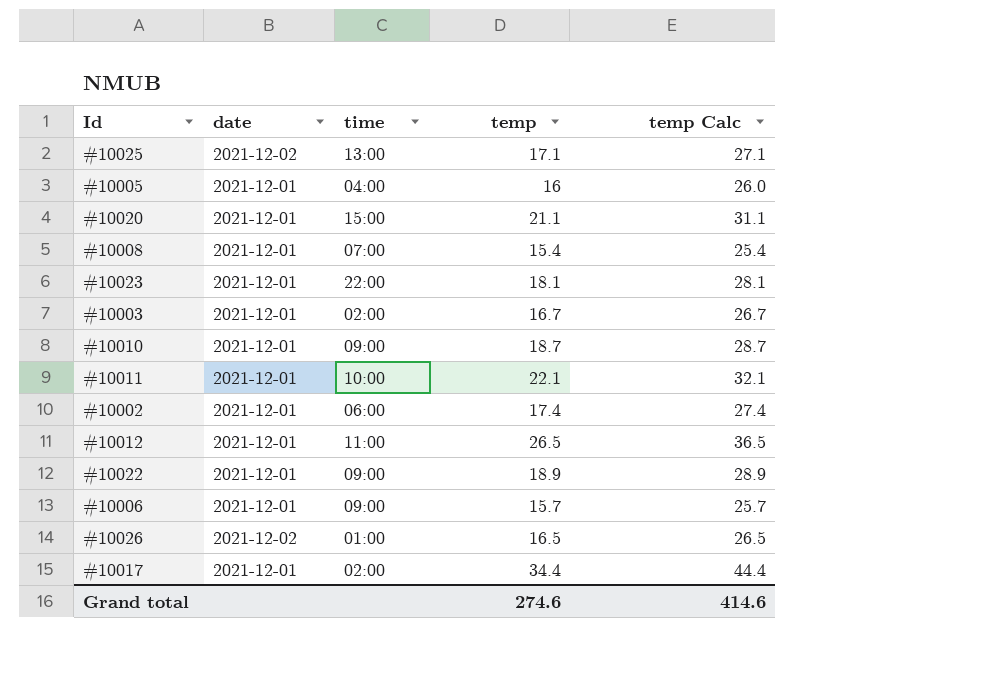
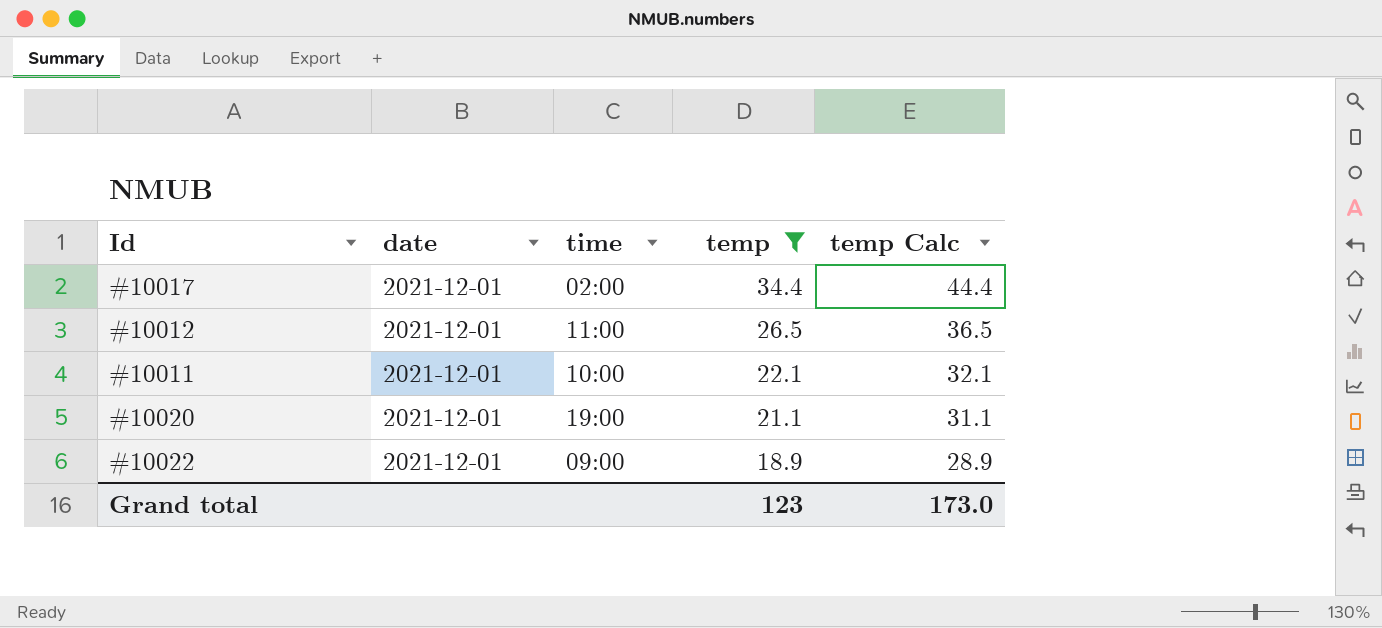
filter: none -> temp >= 18.9
row order: none -> temp descending
#10020 | time: 15:00 -> 19:00
Grand total | temp: 274.6 -> 123
Grand total | temp Calc: 414.6 -> 173.0

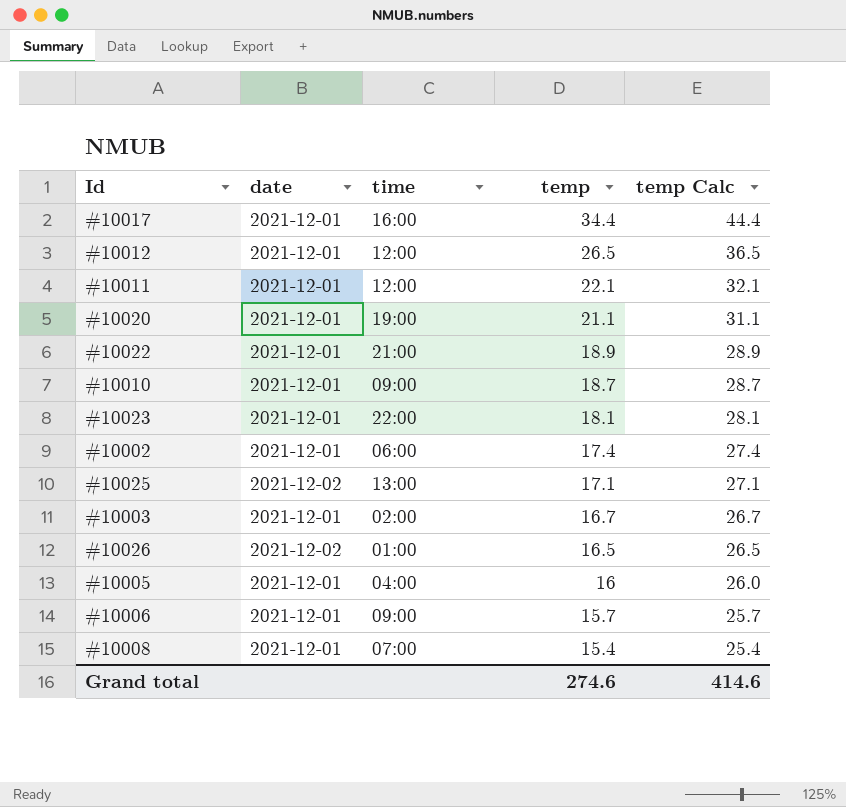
filter: temp >= 18.9 -> none
#10017 | time: 02:00 -> 16:00
#10012 | time: 11:00 -> 12:00
#10011 | time: 10:00 -> 12:00
#10022 | time: 09:00 -> 21:00
Grand total | temp: 123 -> 274.6
Grand total | temp Calc: 173.0 -> 414.6

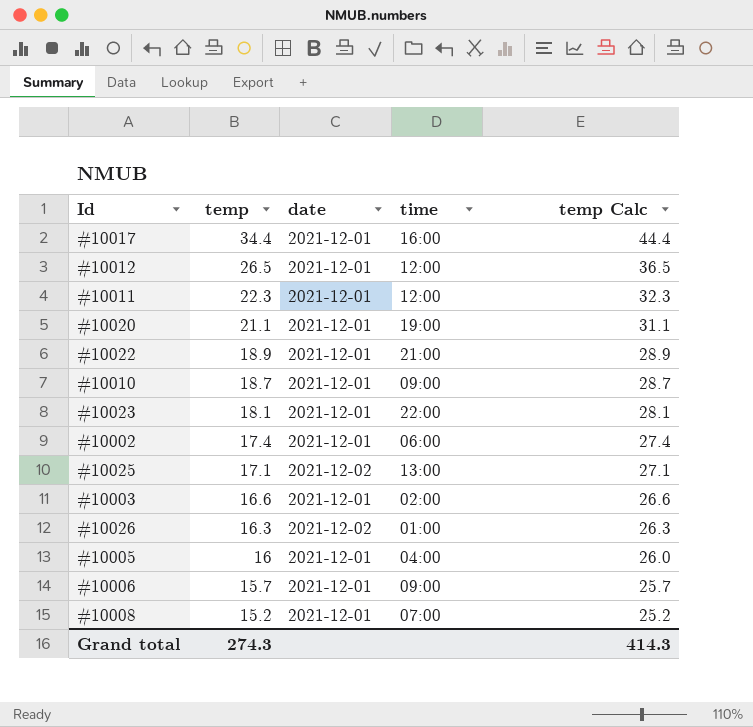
column temp | position: 4 -> 2
#10011 | temp: 22.1 -> 22.3
#10011 | temp Calc: 32.1 -> 32.3
#10003 | temp: 16.7 -> 16.6
#10003 | temp Calc: 26.7 -> 26.6
#10026 | temp: 16.5 -> 16.3
#10026 | temp Calc: 26.5 -> 26.3
#10008 | temp: 15.4 -> 15.2
#10008 | temp Calc: 25.4 -> 25.2
Grand total | temp: 274.6 -> 274.3
Grand total | temp Calc: 414.6 -> 414.3

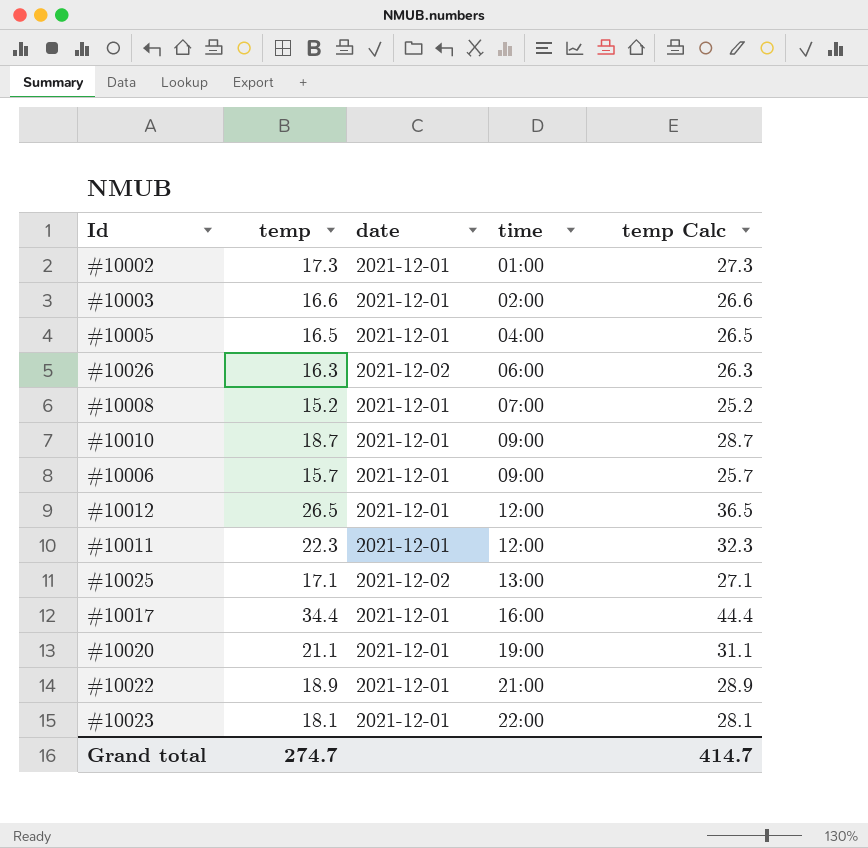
row order: temp descending -> time ascending
#10002 | temp: 17.4 -> 17.3
#10002 | time: 06:00 -> 01:00
#10002 | temp Calc: 27.4 -> 27.3
#10005 | temp: 16 -> 16.5
#10005 | temp Calc: 26.0 -> 26.5
#10026 | time: 01:00 -> 06:00
Grand total | temp: 274.3 -> 274.7
Grand total | temp Calc: 414.3 -> 414.7

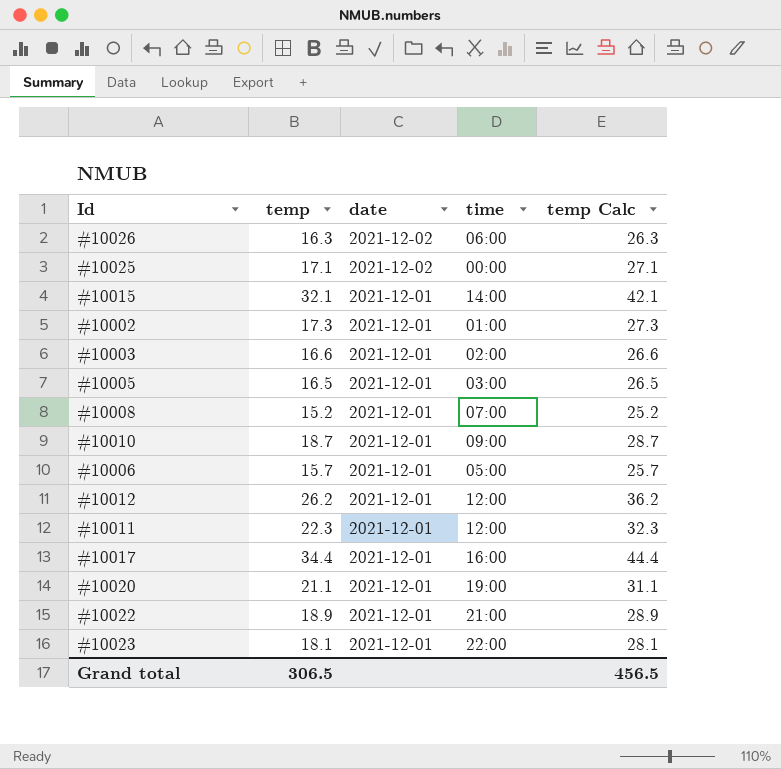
row order: time ascending -> date descending
#10025 | time: 13:00 -> 00:00
row #10015: none -> 32.1 | 2021-12-01 | 14:00 | 42.1
#10005 | time: 04:00 -> 03:00
#10006 | time: 09:00 -> 05:00
#10012 | temp: 26.5 -> 26.2
#10012 | temp Calc: 36.5 -> 36.2
Grand total | temp: 274.7 -> 306.5
Grand total | temp Calc: 414.7 -> 456.5

